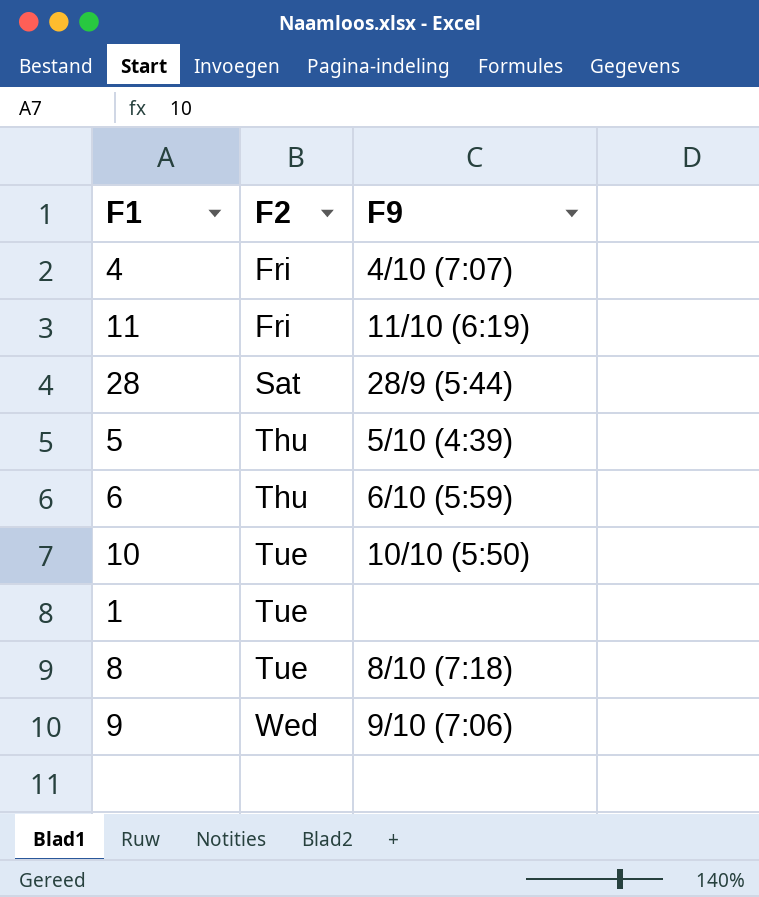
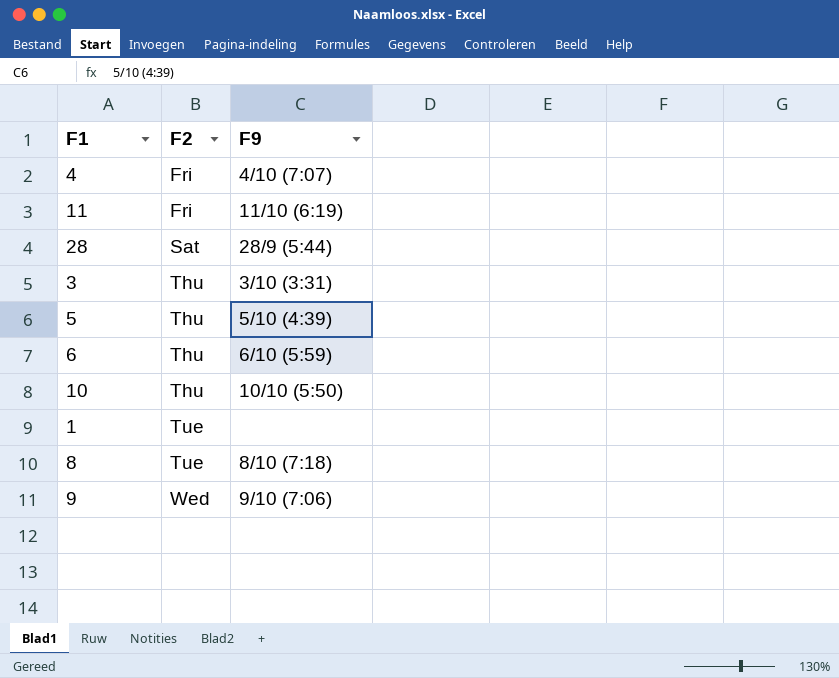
row 3: none -> Thu | 3/10 (3:31)
10 | F2: Tue -> Thu

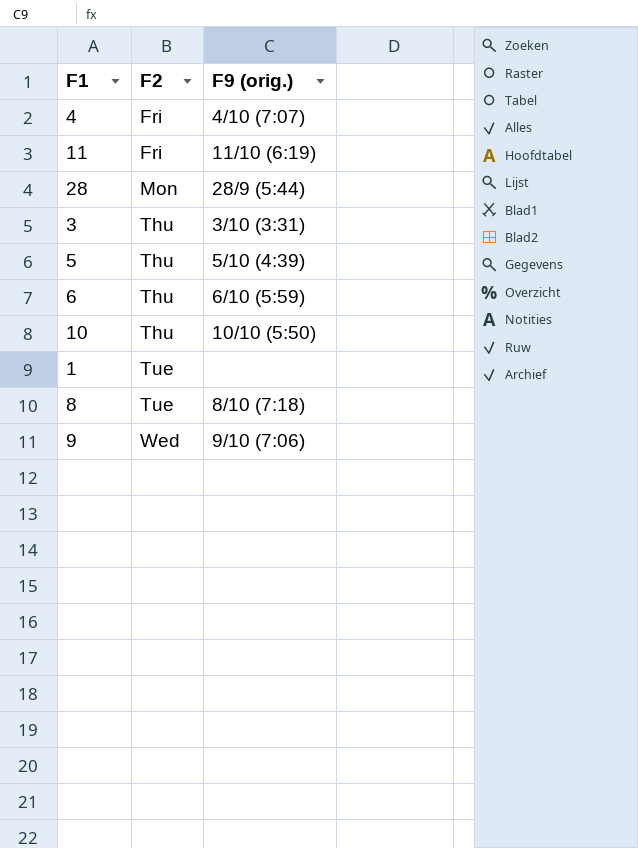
column name: F9 -> F9 (orig.)
28 | F2: Sat -> Mon

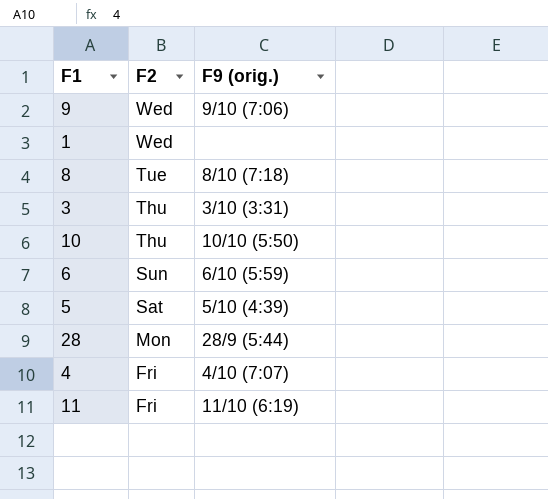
row order: F2 ascending -> F2 descending
1 | F2: Tue -> Wed
6 | F2: Thu -> Sun
5 | F2: Thu -> Sat

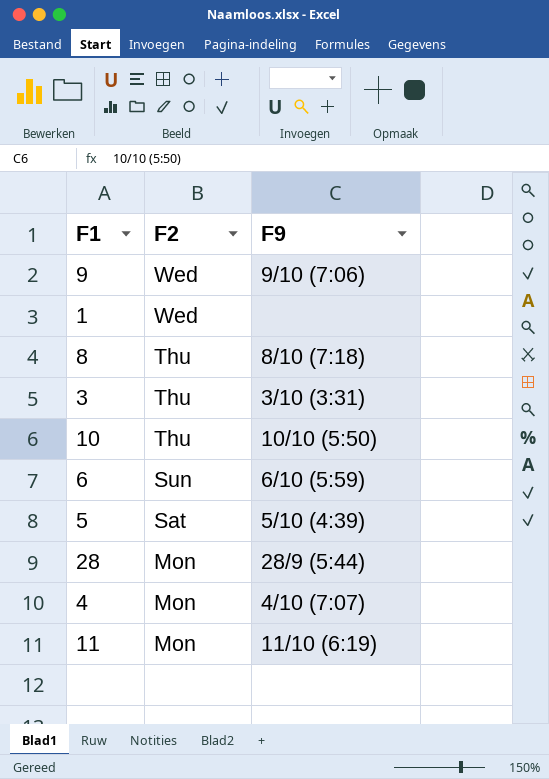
column name: F9 (orig.) -> F9
8 | F2: Tue -> Thu
4 | F2: Fri -> Mon
11 | F2: Fri -> Mon

